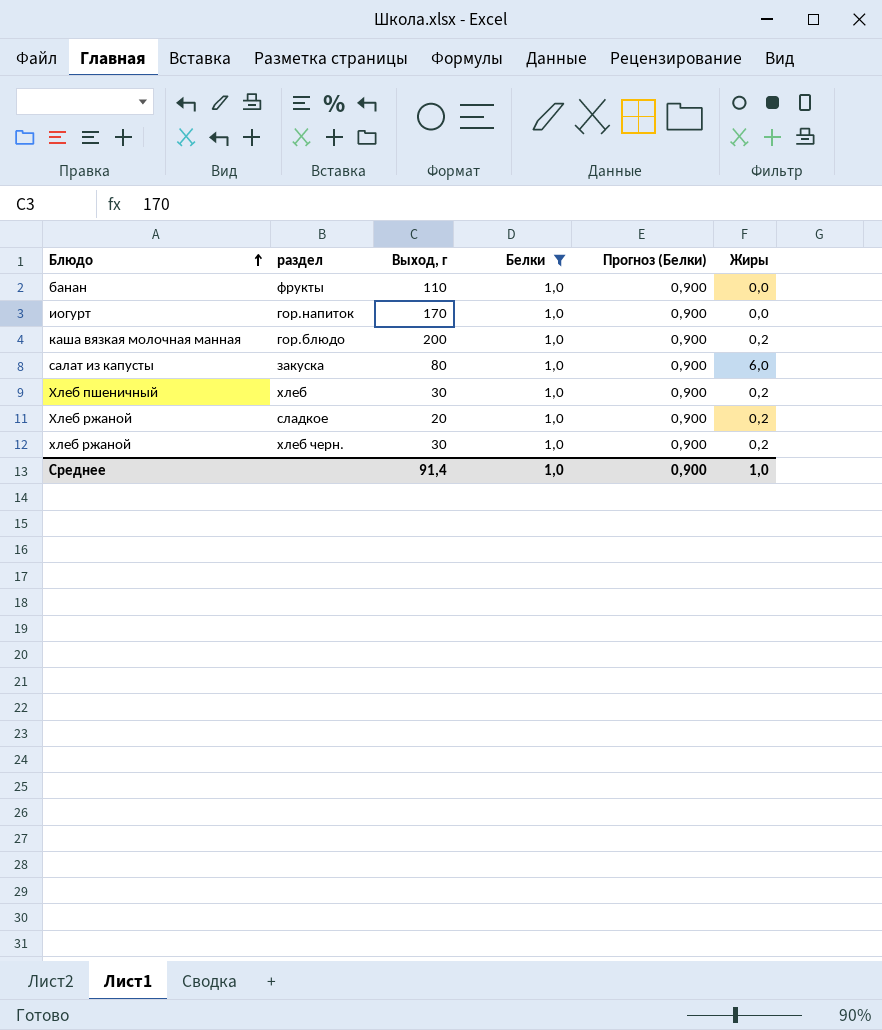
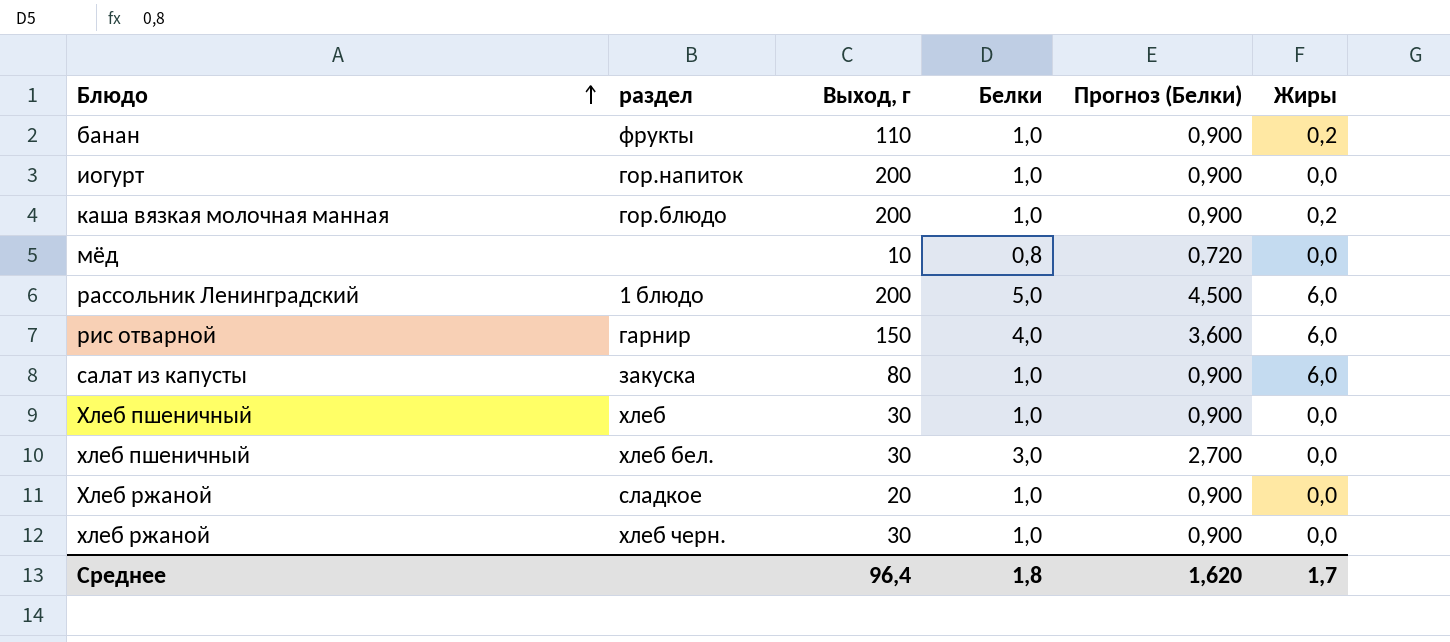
filter: Белки = 1,0 -> none
банан | Жиры: 0,0 -> 0,2
иогурт | Выход, г: 170 -> 200
Хлеб пшеничный | Жиры: 0,2 -> 0,0
Хлеб ржаной | Жиры: 0,2 -> 0,0
хлеб ржаной | Жиры: 0,2 -> 0,0
Среднее | Выход, г: 91,4 -> 96,4
Среднее | Белки: 1,0 -> 1,8
Среднее | Прогноз (Белки): 0,900 -> 1,620
Среднее | Жиры: 1,0 -> 1,7

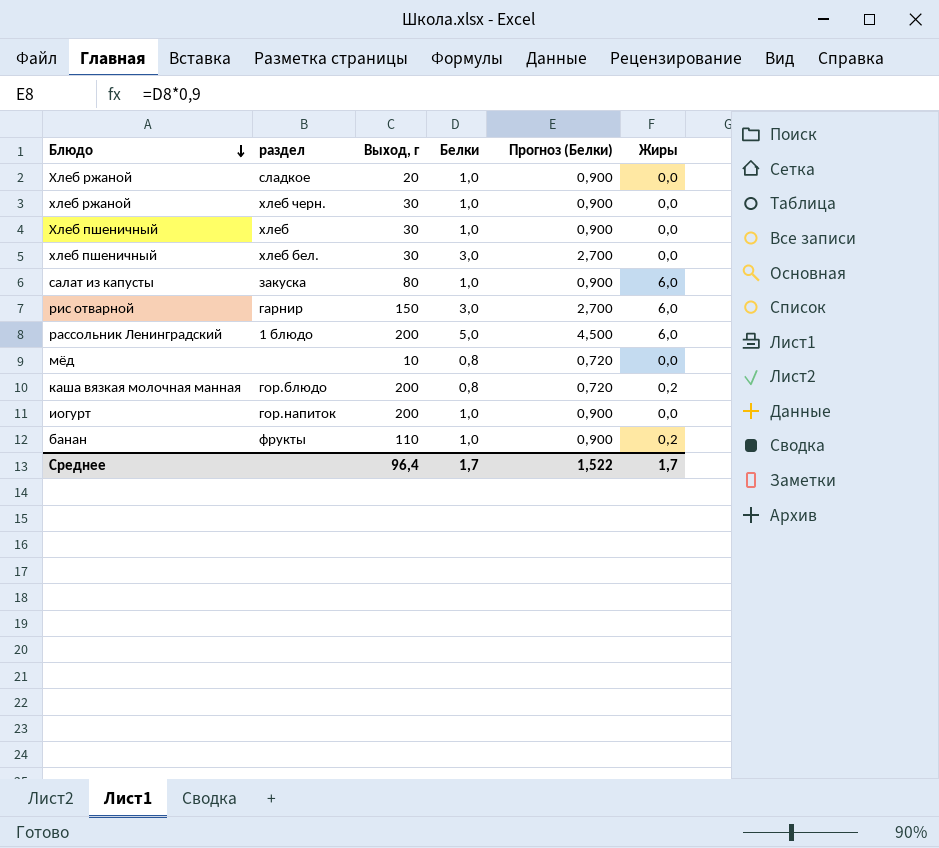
row order: Блюдо ascending -> Блюдо descending
рис отварной | Белки: 4,0 -> 3,0
рис отварной | Прогноз (Белки): 3,600 -> 2,700
каша вязкая молочная манная | Белки: 1,0 -> 0,8
каша вязкая молочная манная | Прогноз (Белки): 0,900 -> 0,720
Среднее | Белки: 1,8 -> 1,7
Среднее | Прогноз (Белки): 1,620 -> 1,522

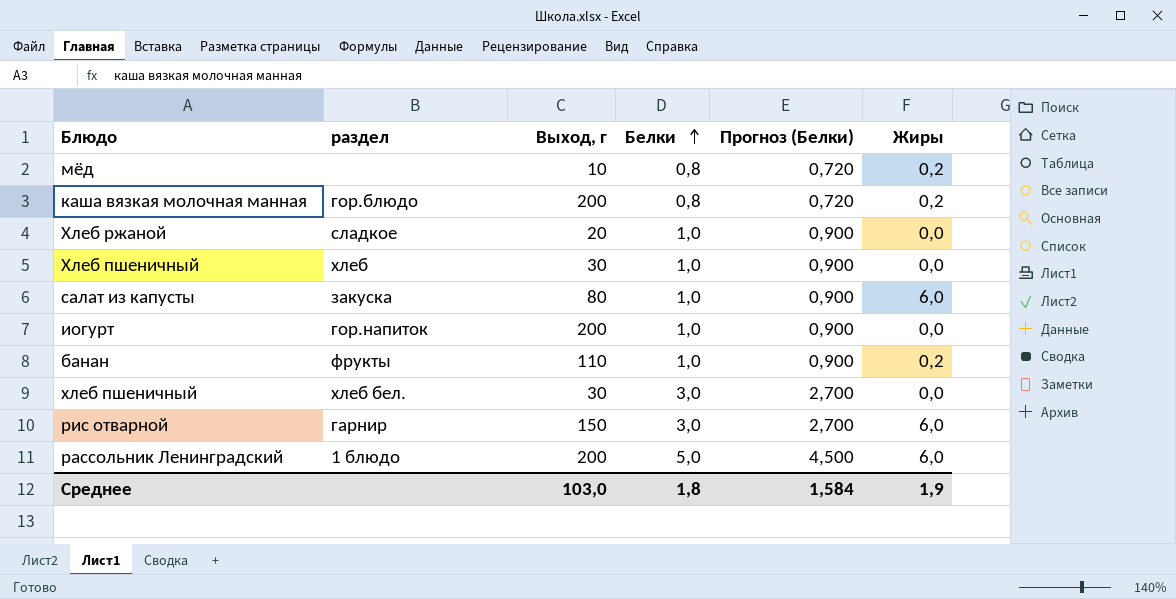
row order: Блюдо descending -> Белки ascending
row хлеб ржаной: хлеб черн. | 30 | 1,0 | 0,900 | 0,0 -> none
мёд | Жиры: 0,0 -> 0,2
Среднее | Выход, г: 96,4 -> 103,0
Среднее | Белки: 1,7 -> 1,8
Среднее | Прогноз (Белки): 1,522 -> 1,584
Среднее | Жиры: 1,7 -> 1,9

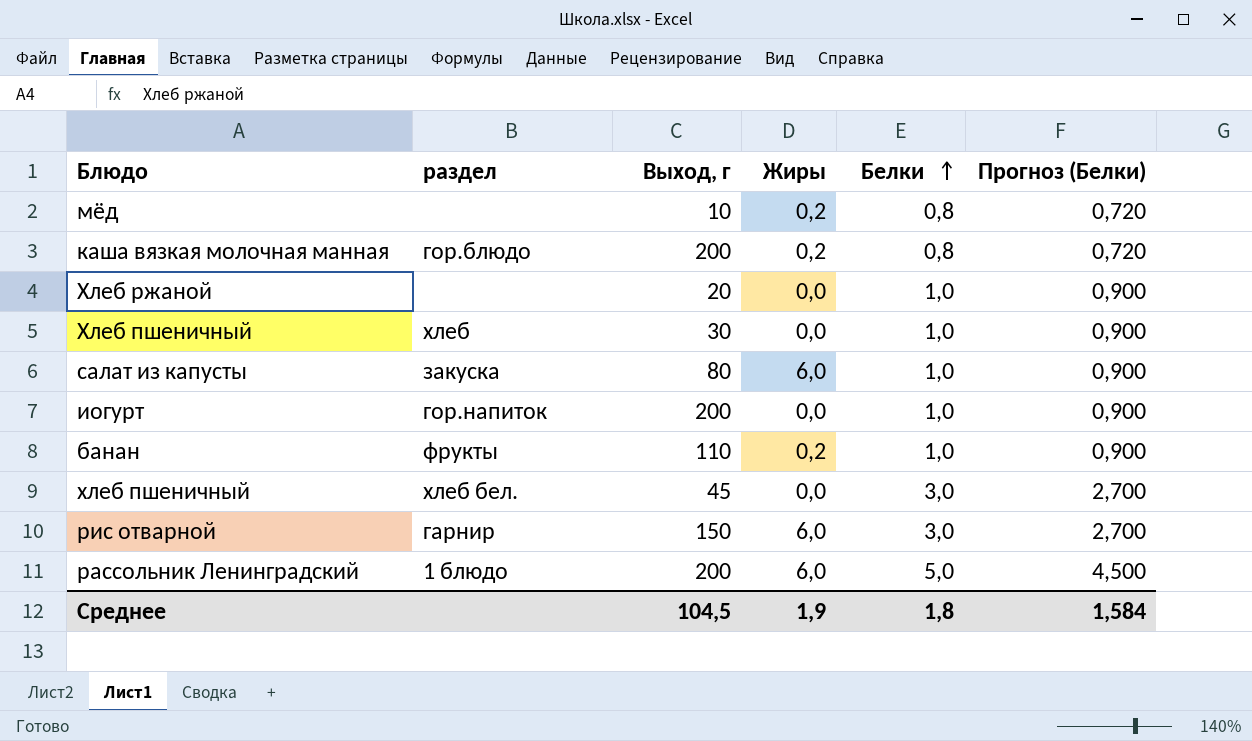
column Жиры | position: 6 -> 4
Хлеб ржаной | раздел: сладкое -> none
хлеб пшеничный | Выход, г: 30 -> 45
Среднее | Выход, г: 103,0 -> 104,5

